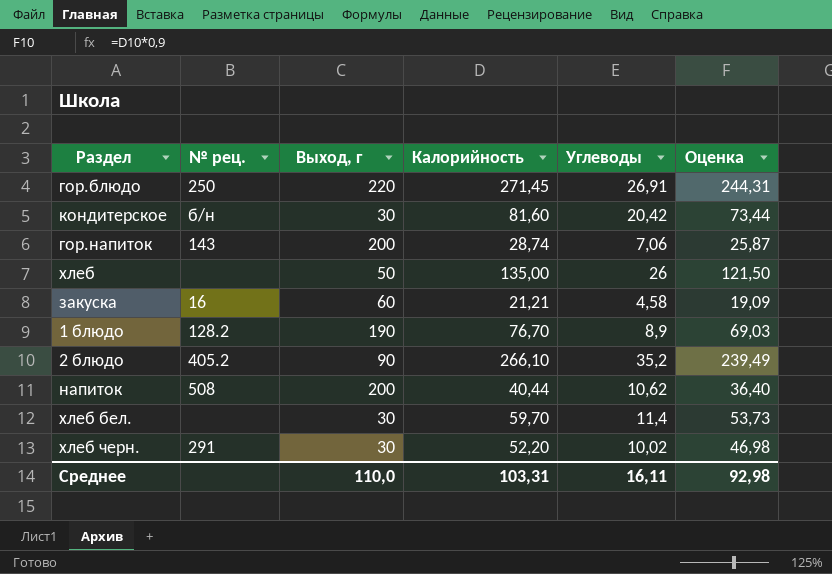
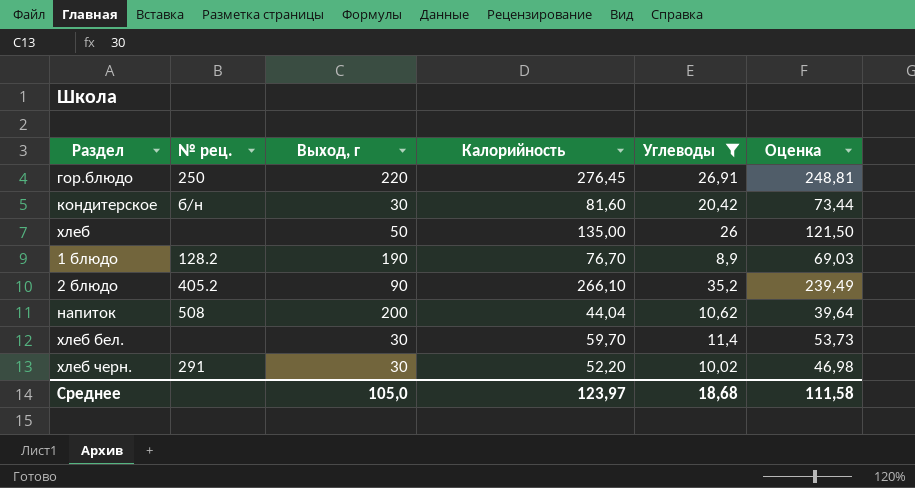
filter: none -> Углеводы >= 8,9
гор.блюдо | Калорийность: 271,45 -> 276,45
гор.блюдо | Оценка: 244,31 -> 248,81
напиток | Калорийность: 40,44 -> 44,04
напиток | Оценка: 36,40 -> 39,64
Среднее | Выход, г: 110,0 -> 105,0
Среднее | Калорийность: 103,31 -> 123,97
Среднее | Углеводы: 16,11 -> 18,68
Среднее | Оценка: 92,98 -> 111,58

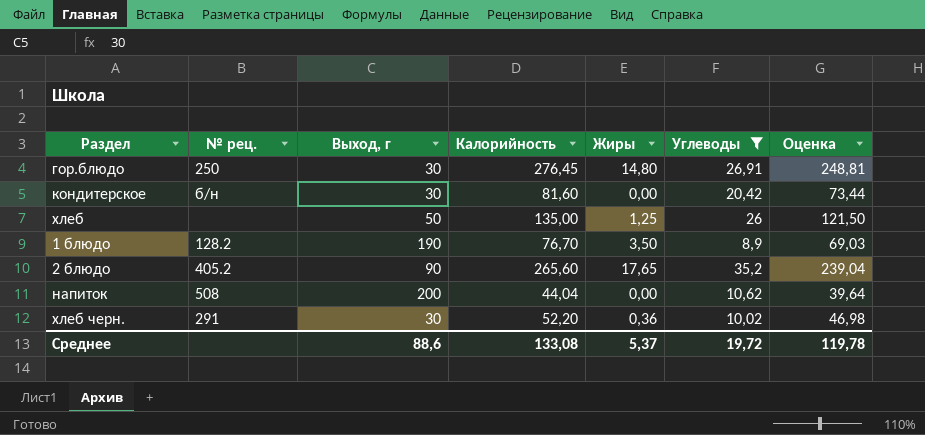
column Жиры | position: none -> 5
row хлеб бел.: none | 30 | 59,70 | 11,4 | 53,73 -> none
гор.блюдо | Выход, г: 220 -> 30
2 блюдо | Калорийность: 266,10 -> 265,60
2 блюдо | Оценка: 239,49 -> 239,04
Среднее | Выход, г: 105,0 -> 88,6
Среднее | Калорийность: 123,97 -> 133,08
Среднее | Углеводы: 18,68 -> 19,72
Среднее | Оценка: 111,58 -> 119,78

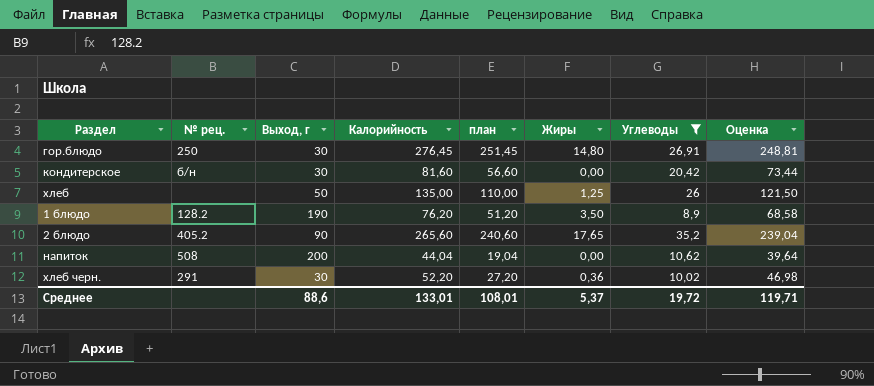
column план | formula: none -> [Калорийность] - 25
1 блюдо | Калорийность: 76,70 -> 76,20
1 блюдо | Оценка: 69,03 -> 68,58
Среднее | Калорийность: 133,08 -> 133,01
Среднее | Оценка: 119,78 -> 119,71

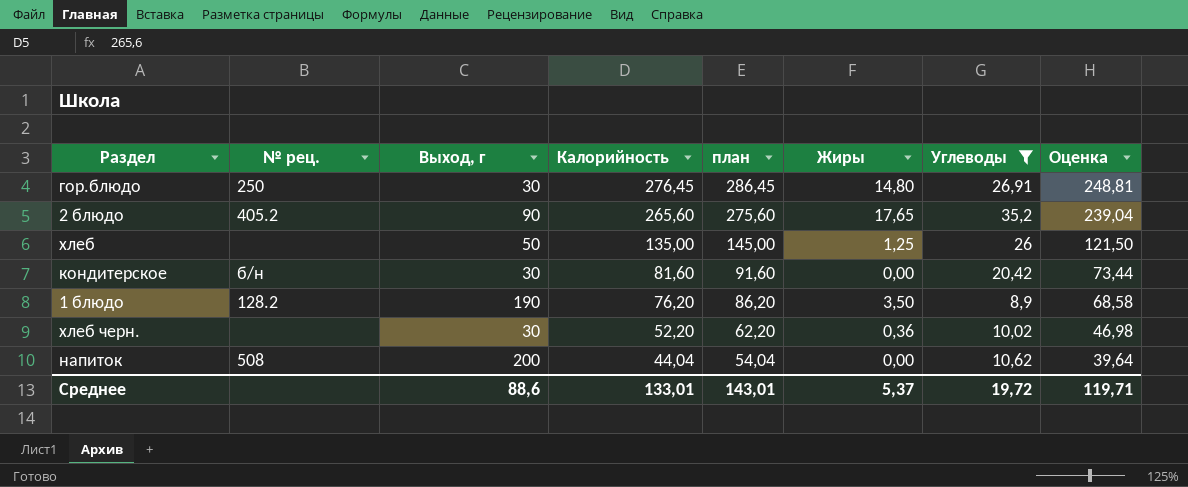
row order: none -> Калорийность descending
column план | formula: [Калорийность] - 25 -> [Калорийность] + 10
хлеб черн. | № рец.: 291 -> none
Среднее | план: 108,01 -> 143,01

